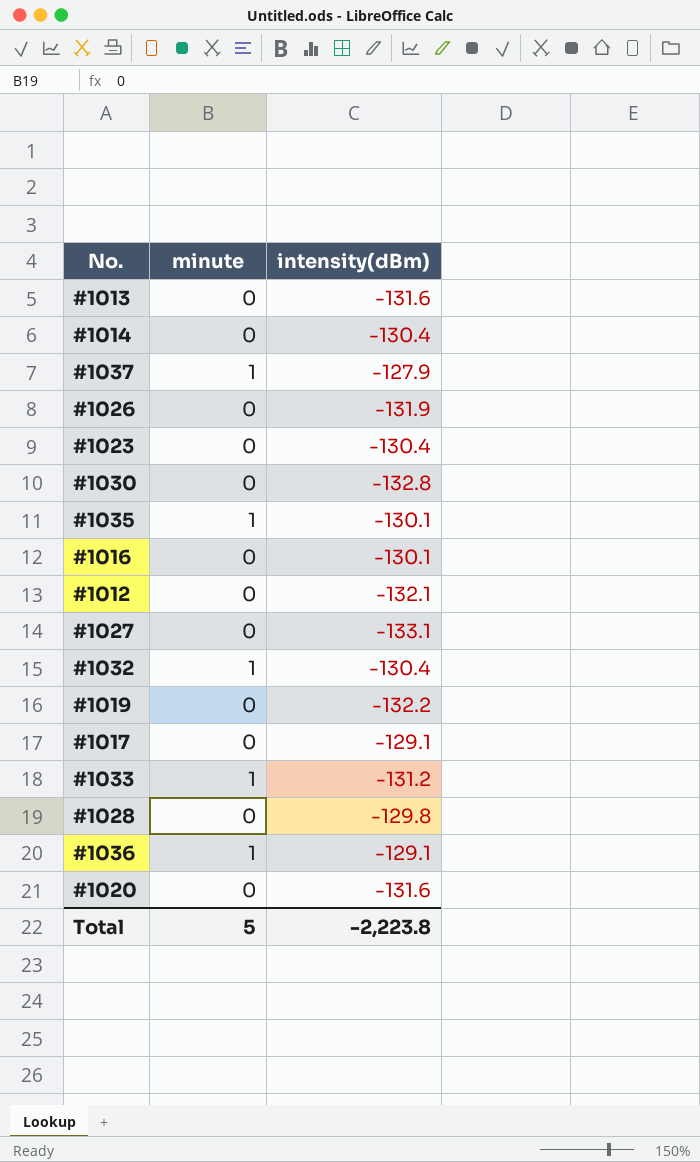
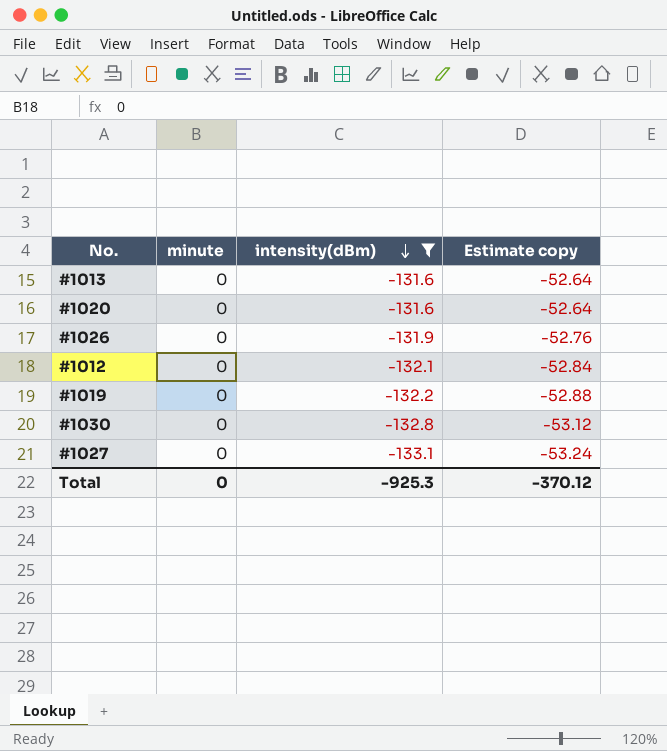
filter: none -> intensity(dBm) <= -131.6
row order: none -> intensity(dBm) descending
column Estimate copy | formula: none -> [intensity(dBm)] * 0.4
Total | minute: 5 -> 0
Total | intensity(dBm): -2,223.8 -> -925.3

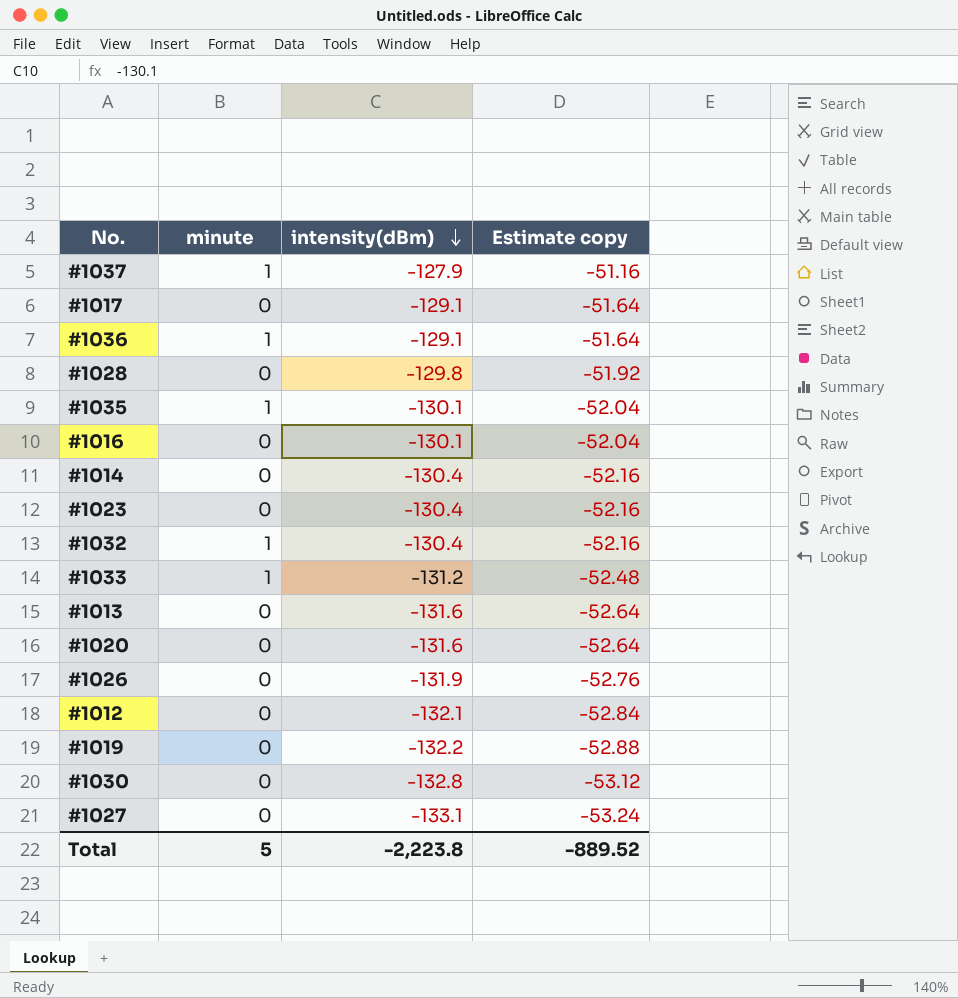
filter: intensity(dBm) <= -131.6 -> none
Total | minute: 0 -> 5
Total | intensity(dBm): -925.3 -> -2,223.8
Total | Estimate copy: -370.12 -> -889.52

